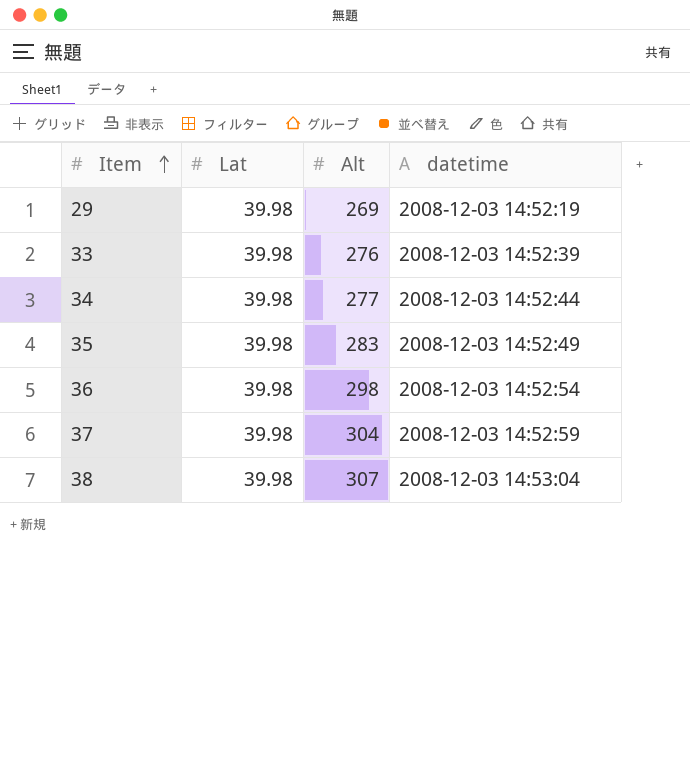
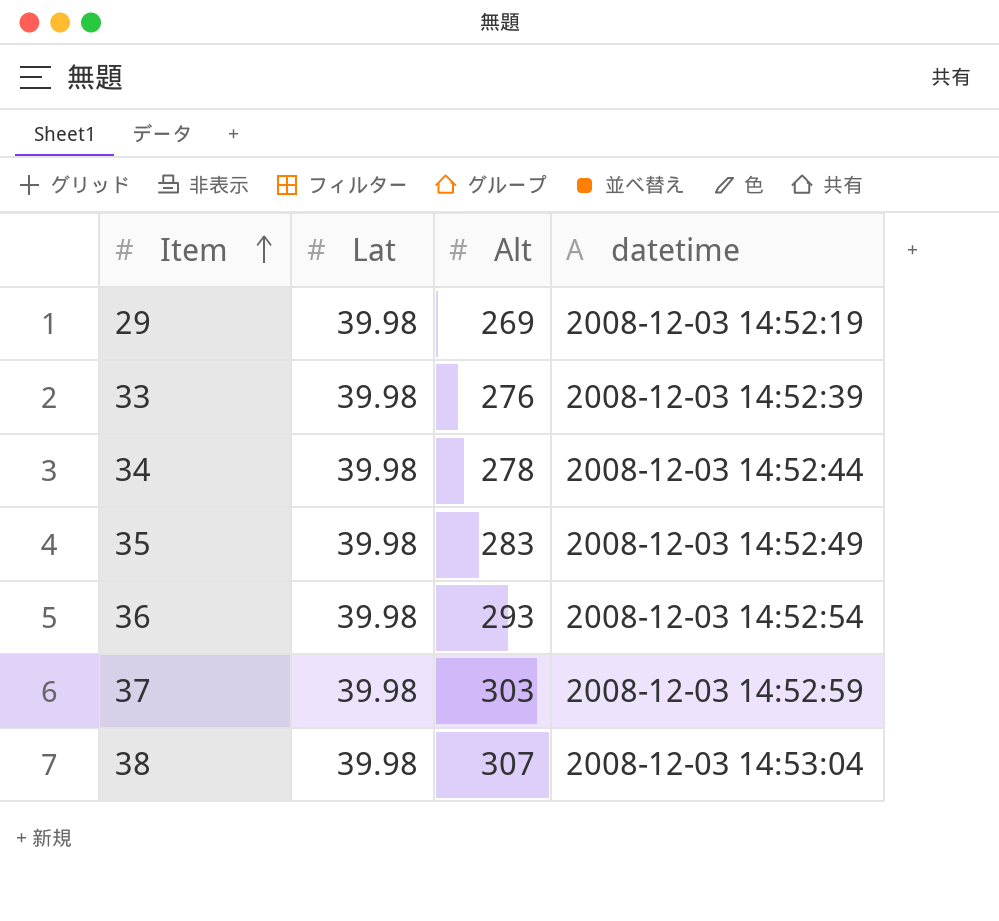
34 | Alt: 277 -> 278
36 | Alt: 298 -> 293
37 | Alt: 304 -> 303

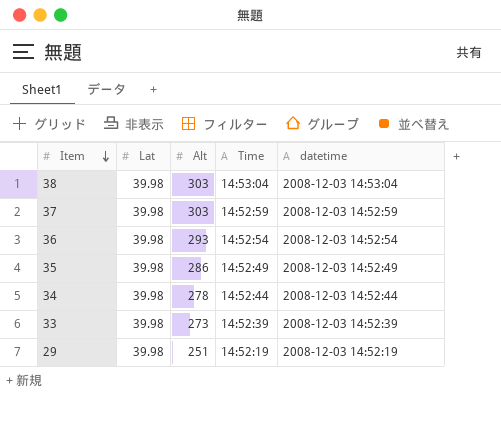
row order: Item ascending -> Item descending
column Time | position: none -> 4
38 | Alt: 307 -> 303
35 | Alt: 283 -> 286
33 | Alt: 276 -> 273
29 | Alt: 269 -> 251

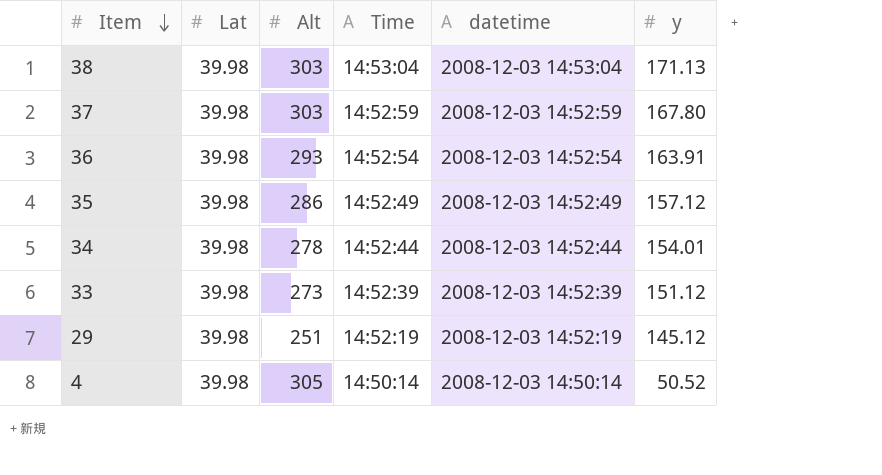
column y | position: none -> 6
row 4: none -> 39.98 | 305 | 14:50:14 | 2008-12-03 14:50:14 | 50.52

